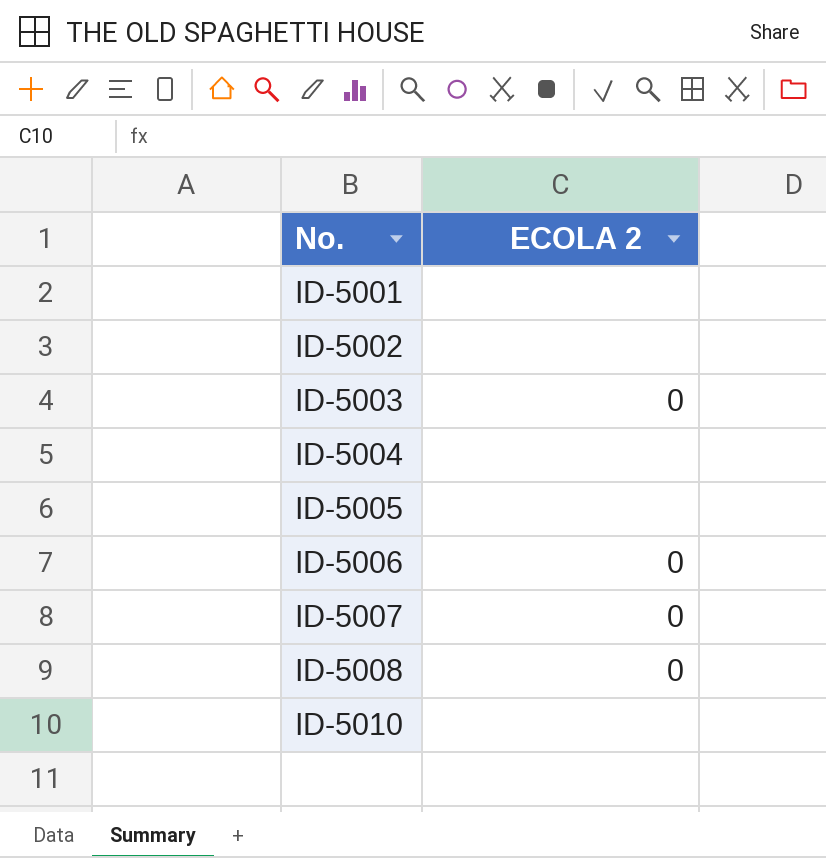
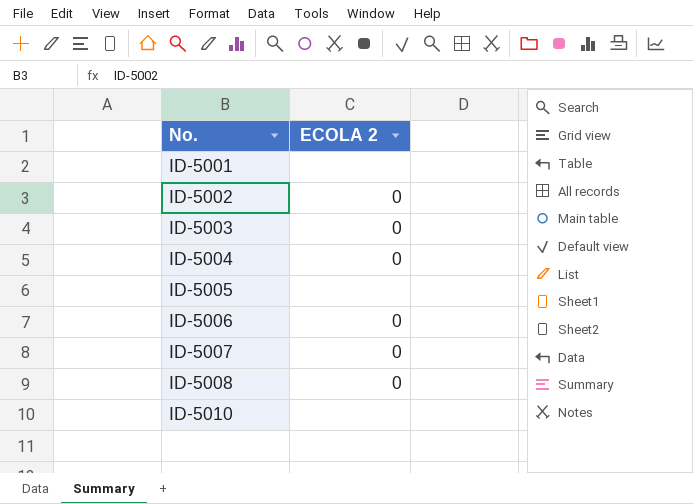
ID-5002 | ECOLA 2: none -> 0
ID-5004 | ECOLA 2: none -> 0

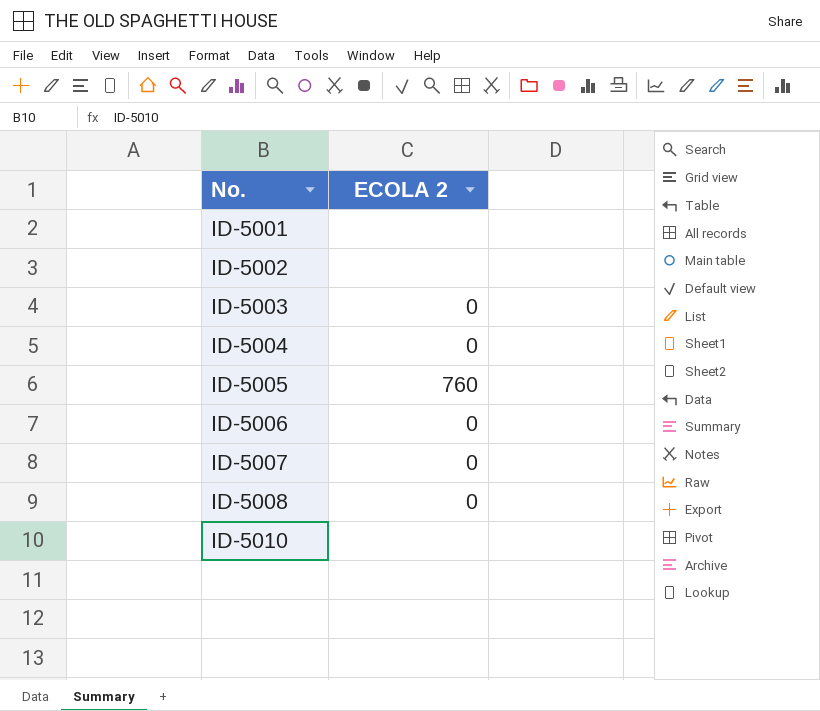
ID-5002 | ECOLA 2: 0 -> none
ID-5005 | ECOLA 2: none -> 760

